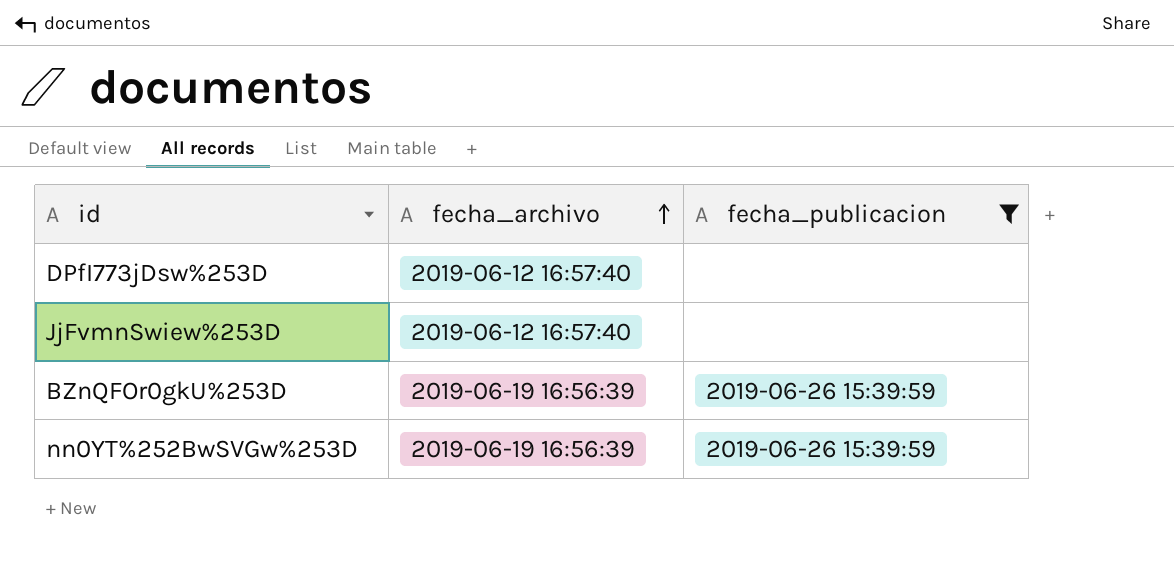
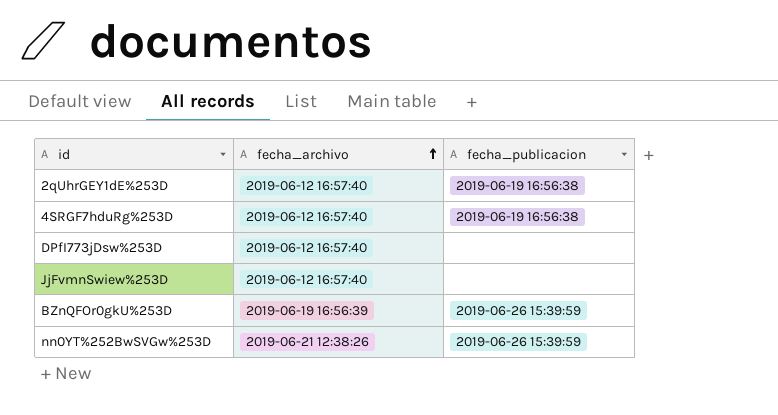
filter: fecha_publicacion != 2019-06-19 16:56:38 -> none
nn0YT%252BwSVGw%253D | fecha_archivo: 2019-06-19 16:56:39 -> 2019-06-21 12:38:26

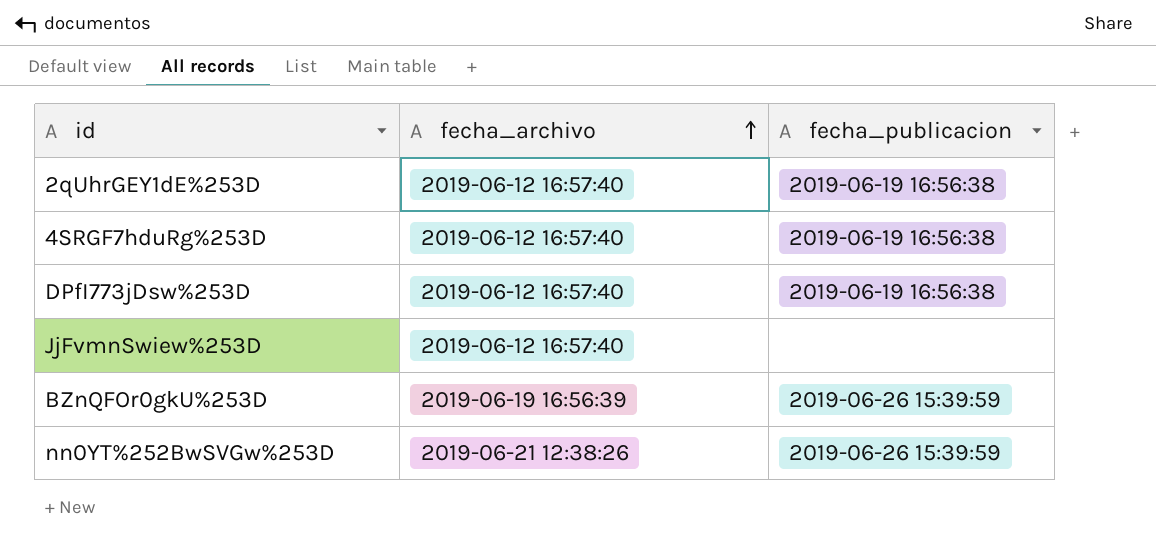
DPfI773jDsw%253D | fecha_publicacion: none -> 2019-06-19 16:56:38

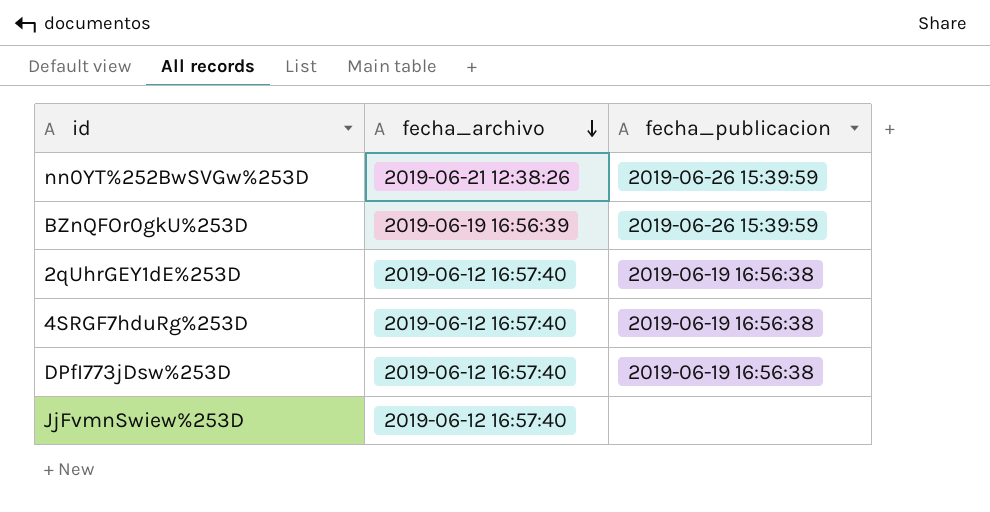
row order: fecha_archivo ascending -> fecha_archivo descending

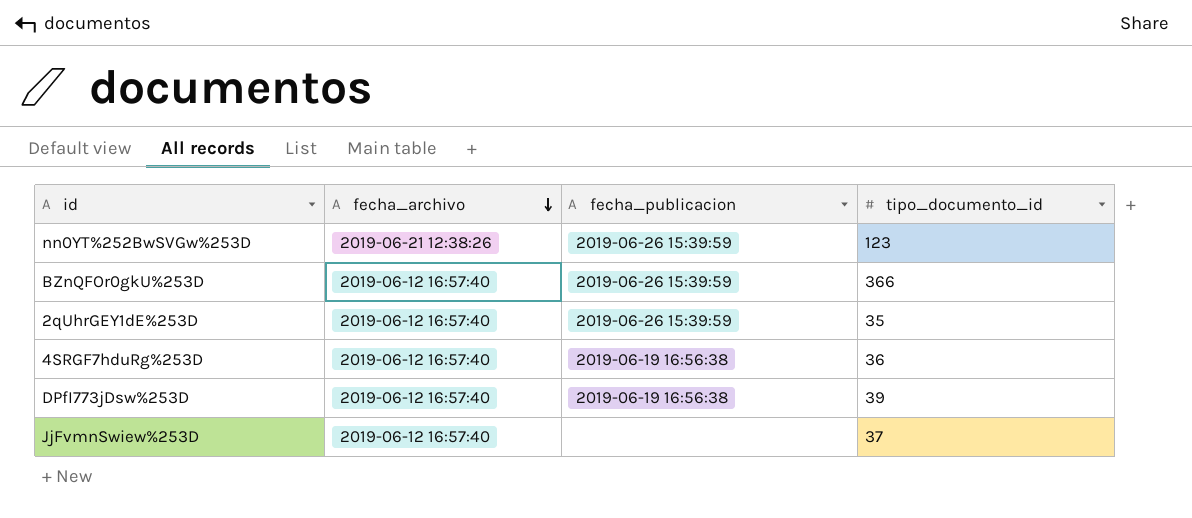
column tipo_documento_id | position: none -> 4
BZnQFOr0gkU%253D | fecha_archivo: 2019-06-19 16:56:39 -> 2019-06-12 16:57:40
2qUhrGEY1dE%253D | fecha_publicacion: 2019-06-19 16:56:38 -> 2019-06-26 15:39:59

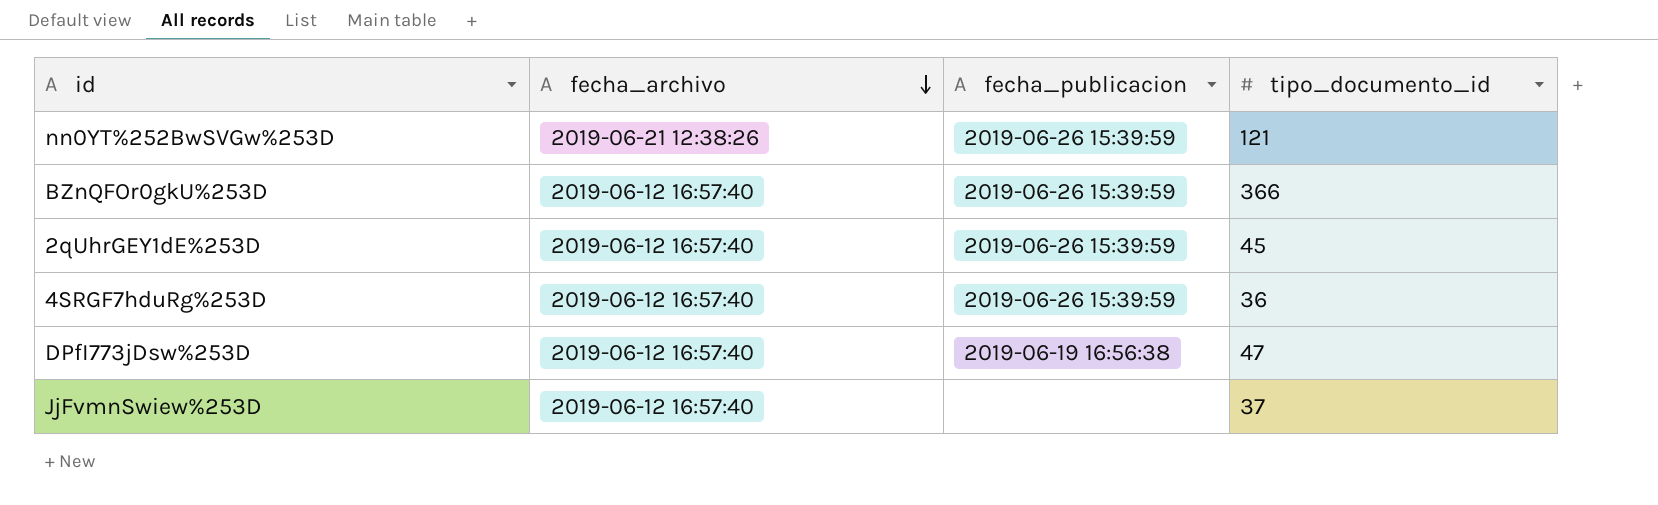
nn0YT%252BwSVGw%253D | tipo_documento_id: 123 -> 121
2qUhrGEY1dE%253D | tipo_documento_id: 35 -> 45
4SRGF7hduRg%253D | fecha_publicacion: 2019-06-19 16:56:38 -> 2019-06-26 15:39:59
DPfI773jDsw%253D | tipo_documento_id: 39 -> 47

